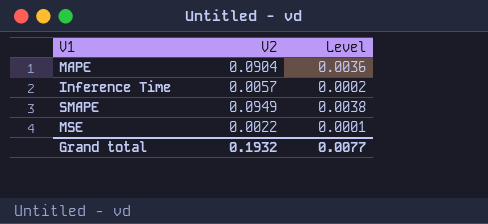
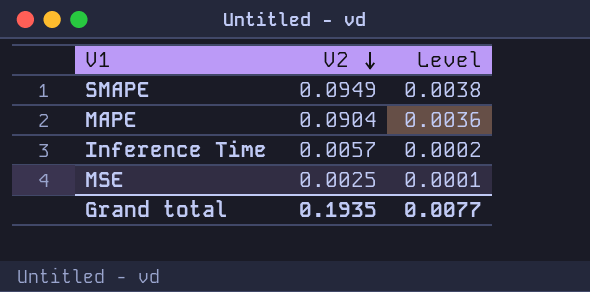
row order: none -> V2 descending
MSE | V2: 0.0022 -> 0.0025
Grand total | V2: 0.1932 -> 0.1935

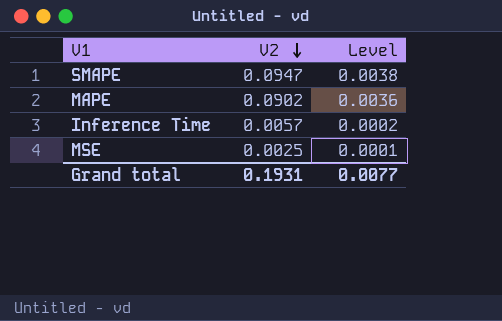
SMAPE | V2: 0.0949 -> 0.0947
MAPE | V2: 0.0904 -> 0.0902
Grand total | V2: 0.1935 -> 0.1931

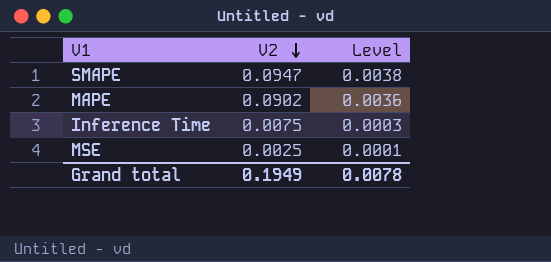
Inference Time | V2: 0.0057 -> 0.0075
Inference Time | Level: 0.0002 -> 0.0003
Grand total | V2: 0.1931 -> 0.1949
Grand total | Level: 0.0077 -> 0.0078

